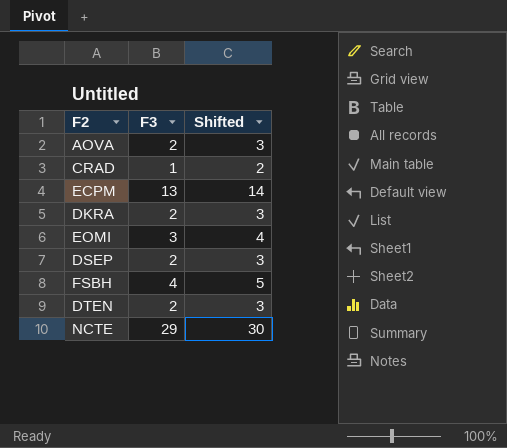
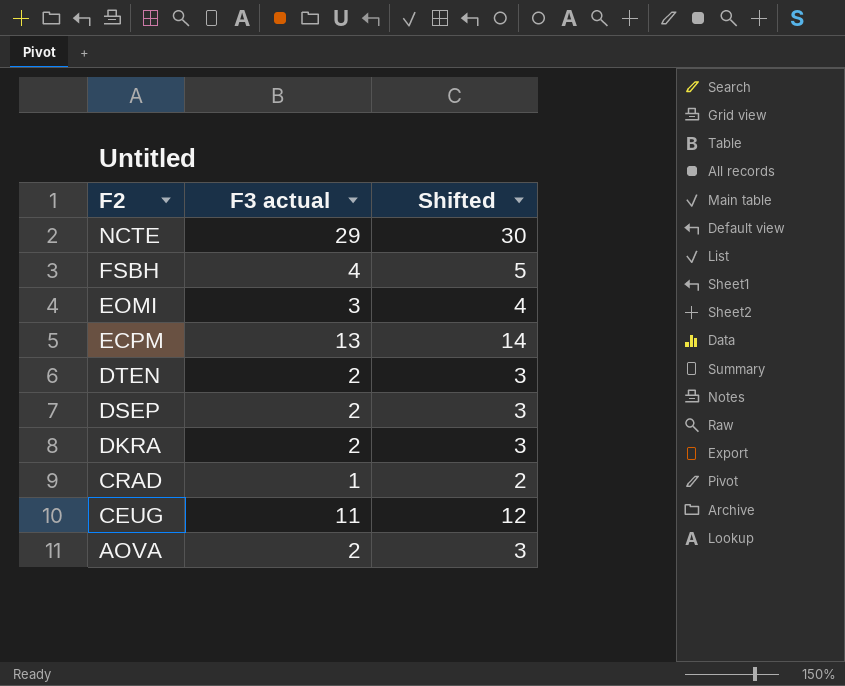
row order: none -> F2 descending
column name: F3 -> F3 actual
row CEUG: none -> 11 | 12

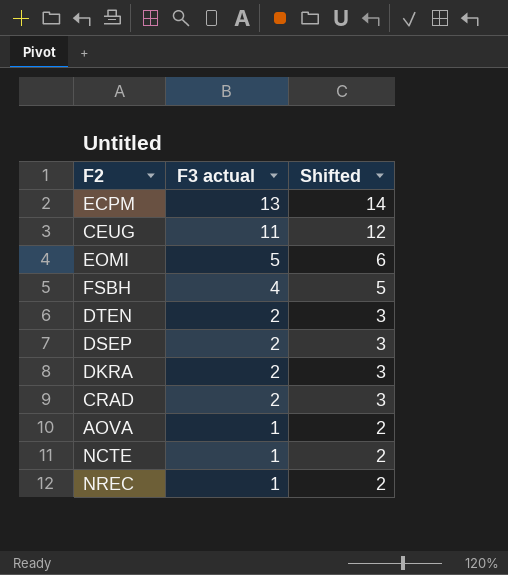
row order: F2 descending -> F3 actual descending
EOMI | F3 actual: 3 -> 5
EOMI | Shifted: 4 -> 6
CRAD | F3 actual: 1 -> 2
CRAD | Shifted: 2 -> 3
AOVA | F3 actual: 2 -> 1
AOVA | Shifted: 3 -> 2
NCTE | F3 actual: 29 -> 1
NCTE | Shifted: 30 -> 2
row NREC: none -> 1 | 2

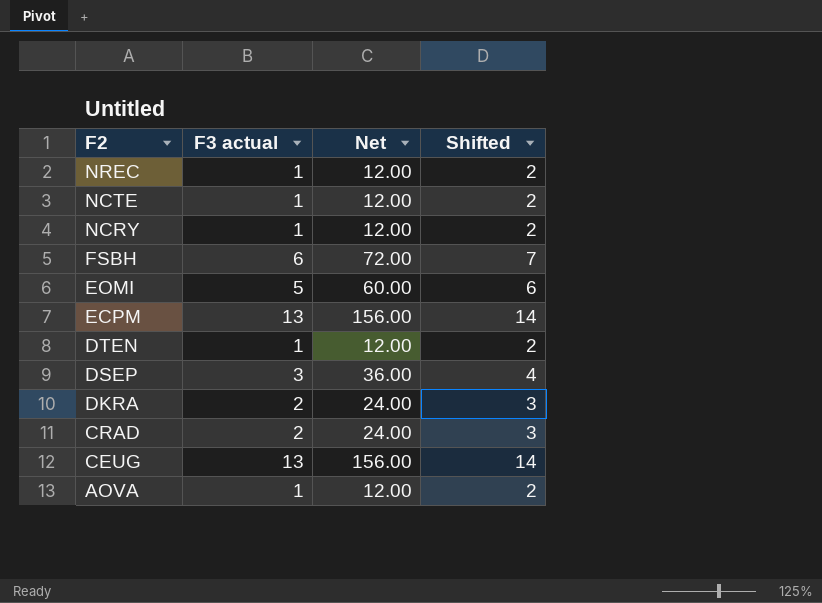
row order: F3 actual descending -> F2 descending
column Net | formula: none -> [F3 actual] * 12
row NCRY: none -> 1 | 12.00 | 2
FSBH | F3 actual: 4 -> 6
FSBH | Shifted: 5 -> 7
DTEN | F3 actual: 2 -> 1
DTEN | Shifted: 3 -> 2
DSEP | F3 actual: 2 -> 3
DSEP | Shifted: 3 -> 4
CEUG | F3 actual: 11 -> 13
CEUG | Shifted: 12 -> 14

